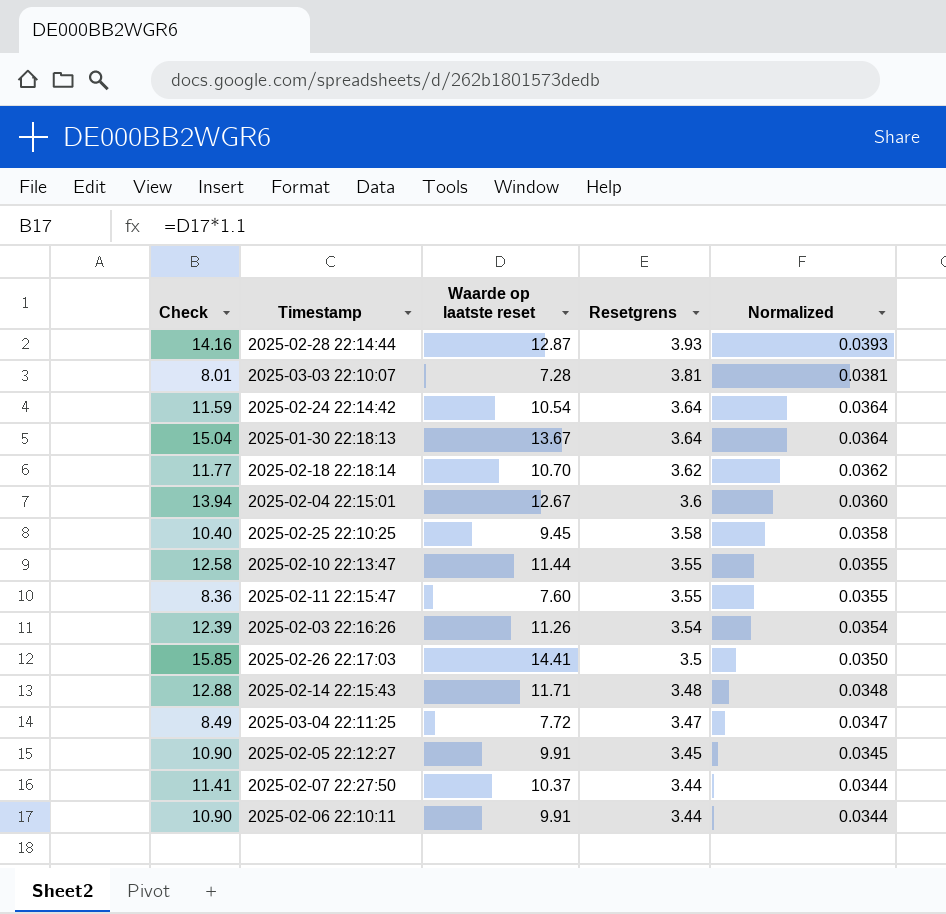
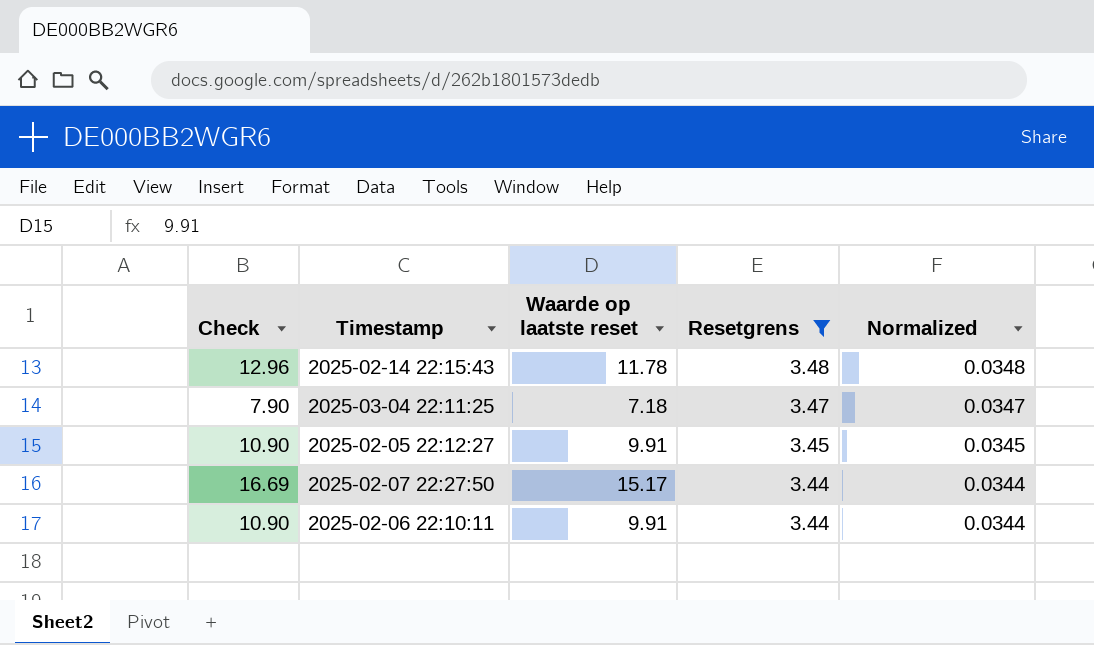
filter: none -> Resetgrens <= 3.48
2025-02-14 22:15:43 | Check: 12.88 -> 12.96
2025-02-14 22:15:43 | Waarde op laatste reset: 11.71 -> 11.78
2025-03-04 22:11:25 | Check: 8.49 -> 7.90
2025-03-04 22:11:25 | Waarde op laatste reset: 7.72 -> 7.18
2025-02-07 22:27:50 | Check: 11.41 -> 16.69
2025-02-07 22:27:50 | Waarde op laatste reset: 10.37 -> 15.17

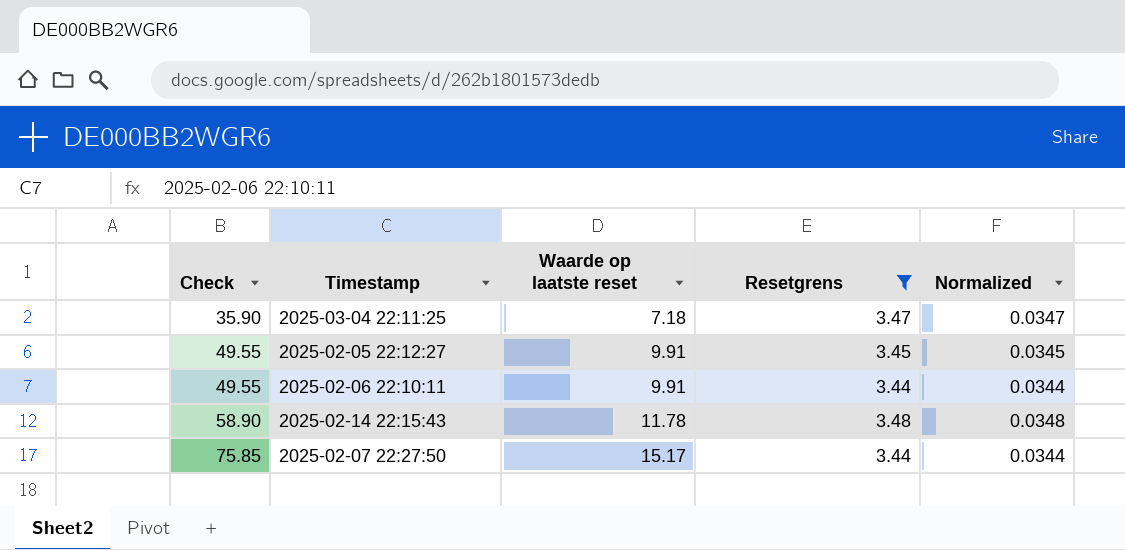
row order: Resetgrens descending -> Check ascending
column Check | formula: [Waarde op laatste reset] * 1.1 -> [Waarde op laatste reset] * 5

